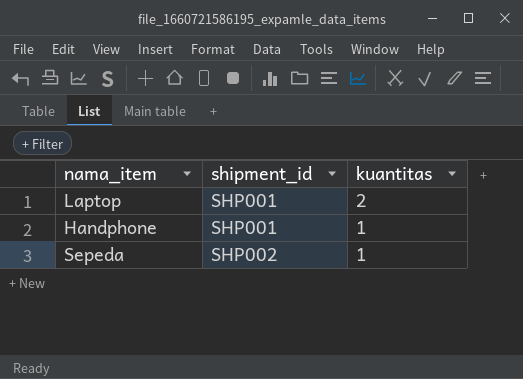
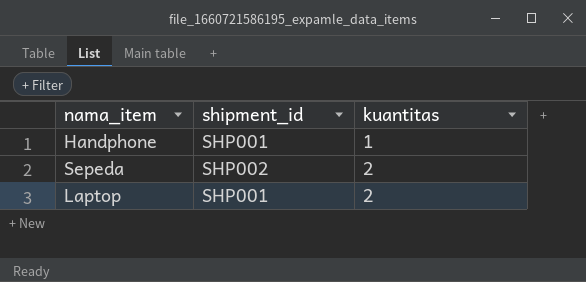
row order: shipment_id ascending -> kuantitas ascending
Sepeda | kuantitas: 1 -> 2

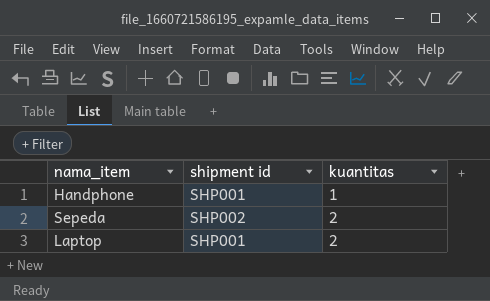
column name: shipment_id -> shipment id

